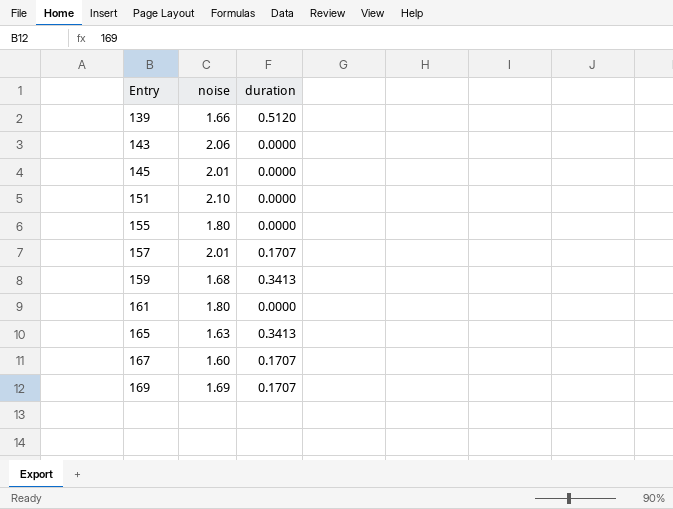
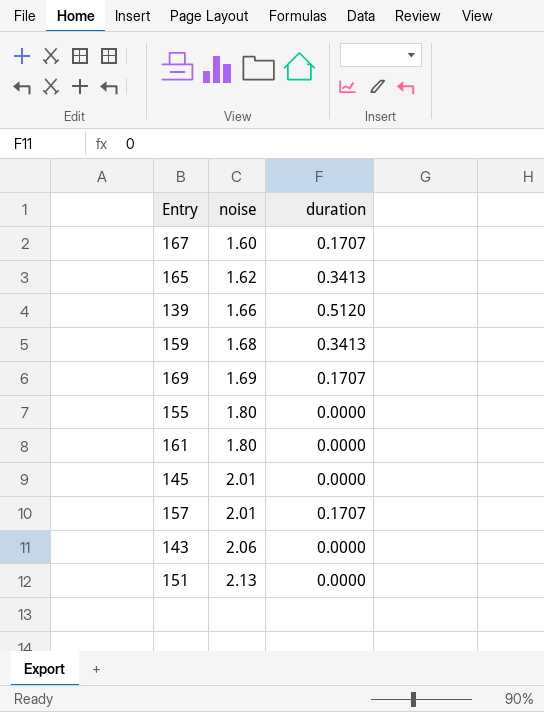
row order: Entry ascending -> noise ascending
165 | noise: 1.63 -> 1.62
151 | noise: 2.10 -> 2.13

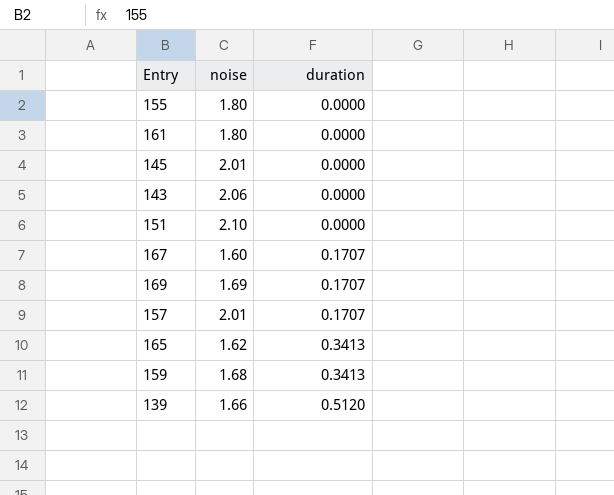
row order: noise ascending -> duration ascending
151 | noise: 2.13 -> 2.10

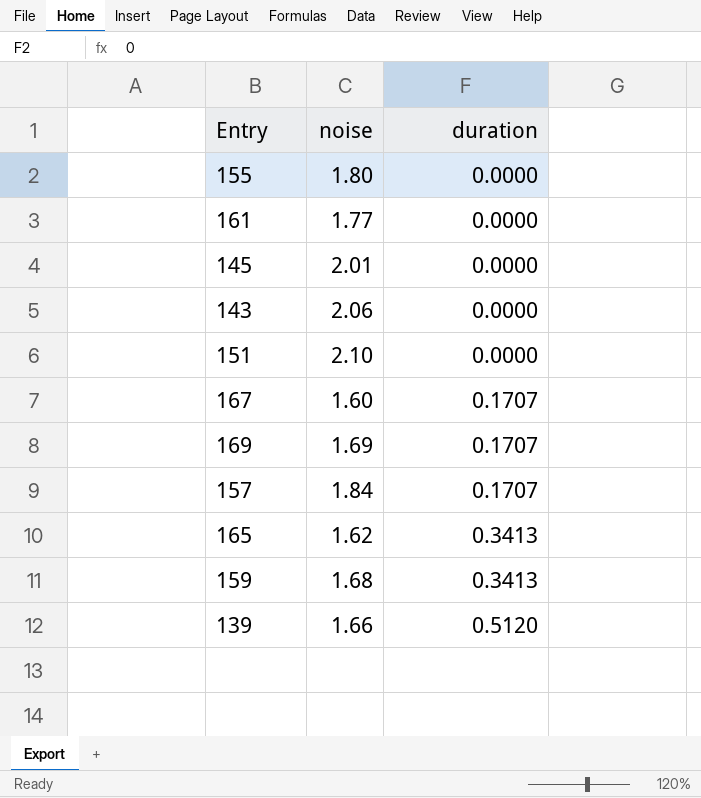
161 | noise: 1.80 -> 1.77
157 | noise: 2.01 -> 1.84

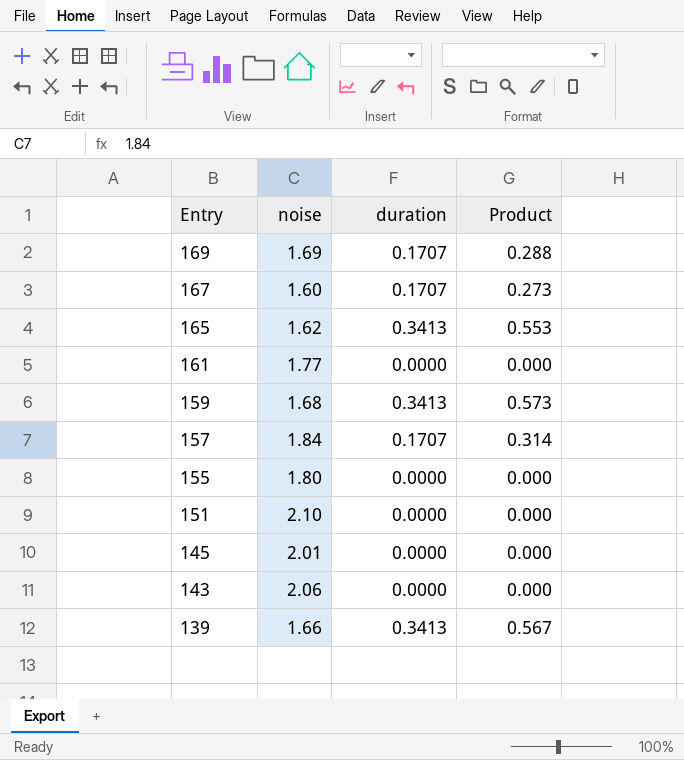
row order: duration ascending -> Entry descending
column Product | formula: none -> [noise] * [duration]
139 | duration: 0.5120 -> 0.3413

